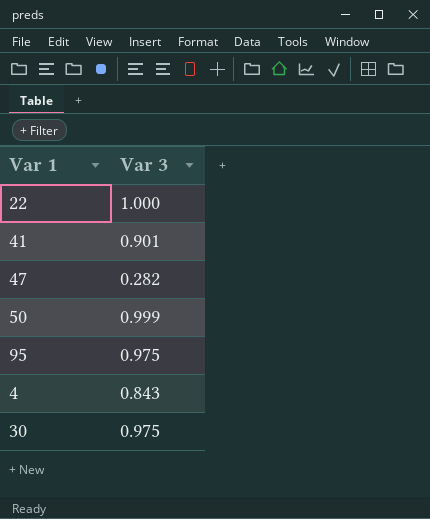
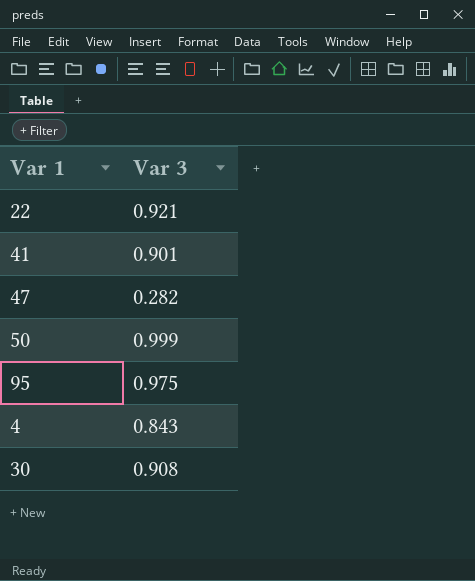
22 | Var 3: 1.000 -> 0.921
30 | Var 3: 0.975 -> 0.908

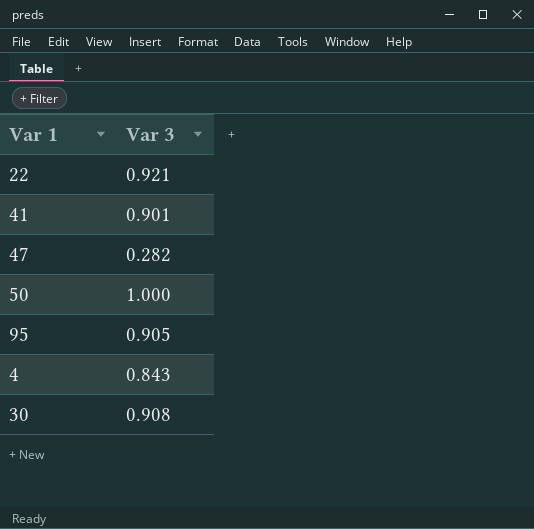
50 | Var 3: 0.999 -> 1.000
95 | Var 3: 0.975 -> 0.905

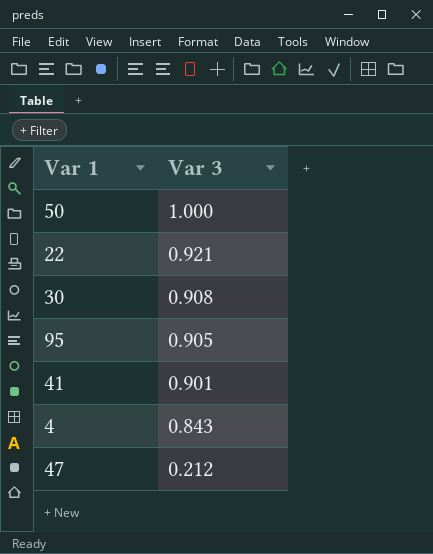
row order: none -> Var 3 descending
47 | Var 3: 0.282 -> 0.212

